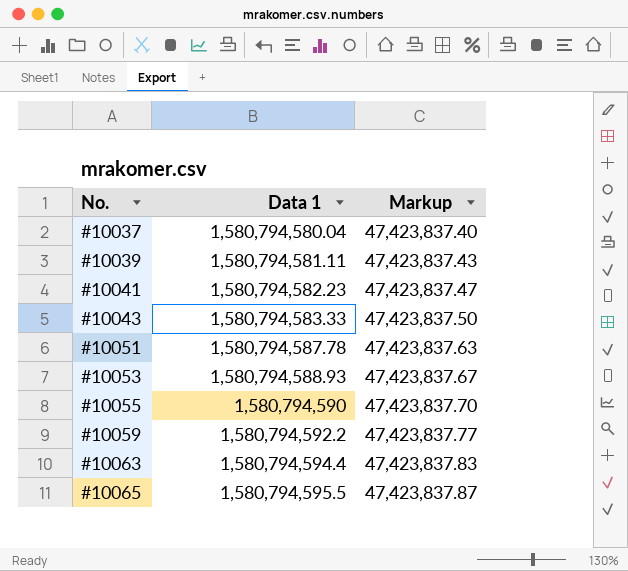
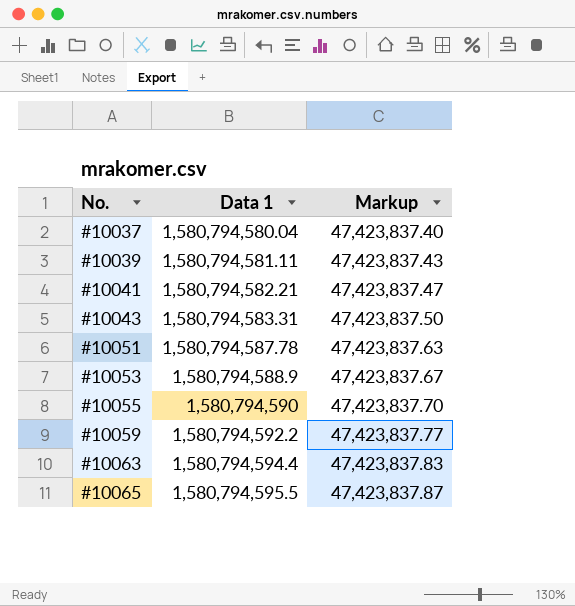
#10041 | Data 1: 1,580,794,582.23 -> 1,580,794,582.21
#10043 | Data 1: 1,580,794,583.33 -> 1,580,794,583.31
#10053 | Data 1: 1,580,794,588.93 -> 1,580,794,588.9

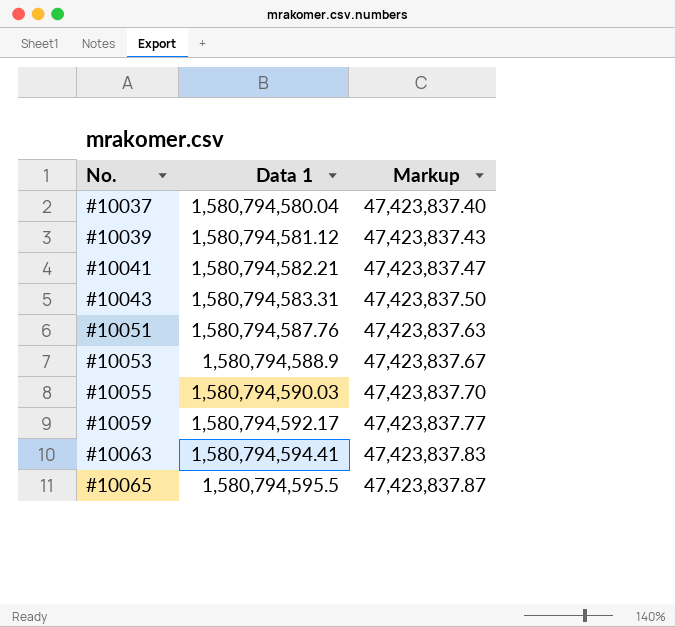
#10039 | Data 1: 1,580,794,581.11 -> 1,580,794,581.12
#10051 | Data 1: 1,580,794,587.78 -> 1,580,794,587.76
#10055 | Data 1: 1,580,794,590 -> 1,580,794,590.03
#10059 | Data 1: 1,580,794,592.2 -> 1,580,794,592.17
#10063 | Data 1: 1,580,794,594.4 -> 1,580,794,594.41

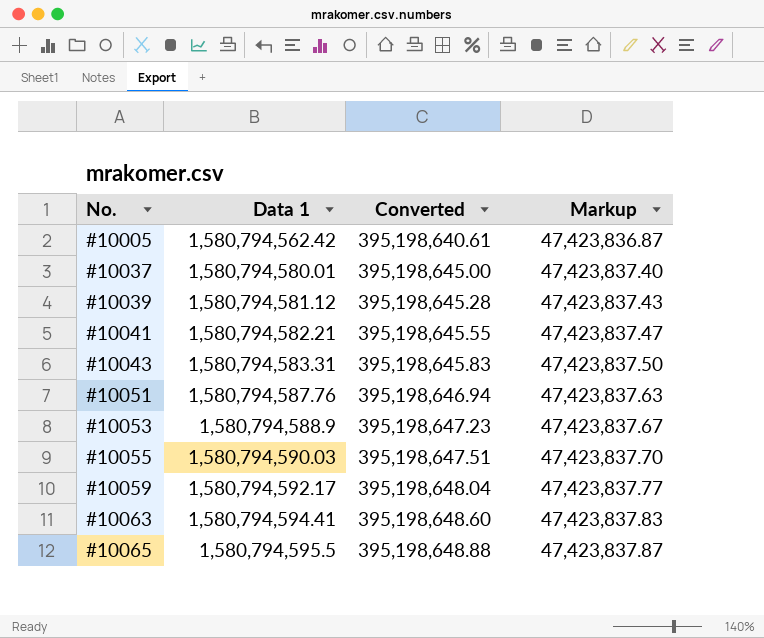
column Converted | formula: none -> [Data 1] * 0.25
row #10005: none -> 1,580,794,562.42 | 395,198,640.61 | 47,423,836.87
#10037 | Data 1: 1,580,794,580.04 -> 1,580,794,580.01

